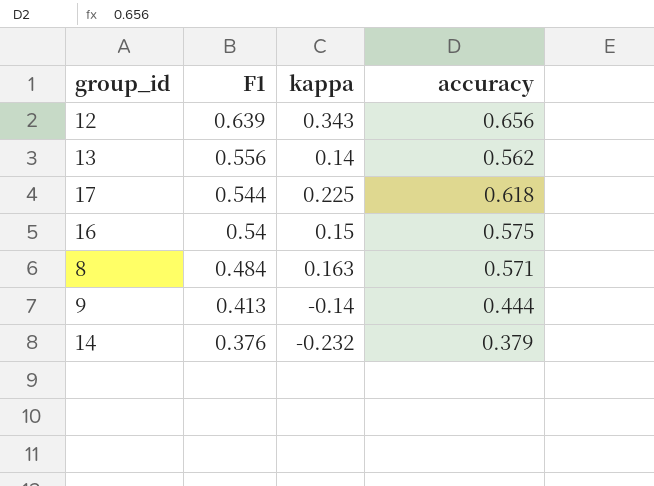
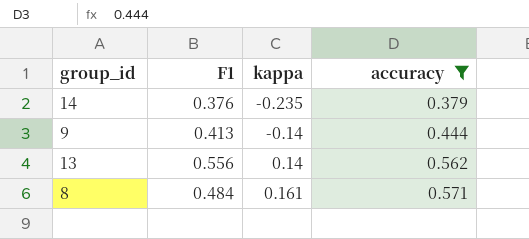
filter: none -> accuracy <= 0.571
row order: F1 descending -> kappa ascending
14 | kappa: -0.232 -> -0.235
8 | kappa: 0.163 -> 0.161

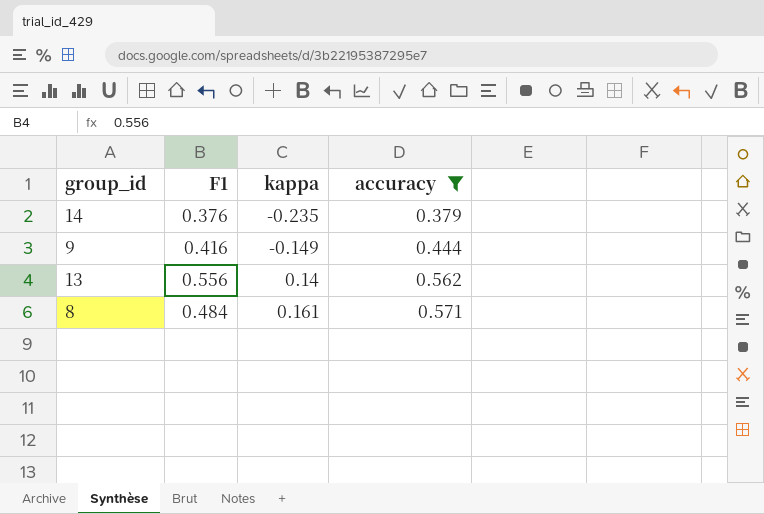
9 | F1: 0.413 -> 0.416
9 | kappa: -0.14 -> -0.149

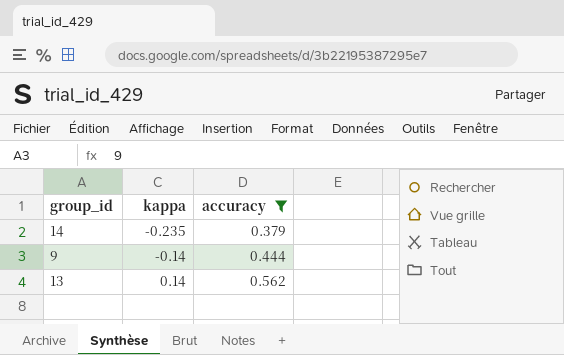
column F1 | position: 2 -> none
row 8: 0.484 | 0.161 | 0.571 -> none
9 | kappa: -0.149 -> -0.14

